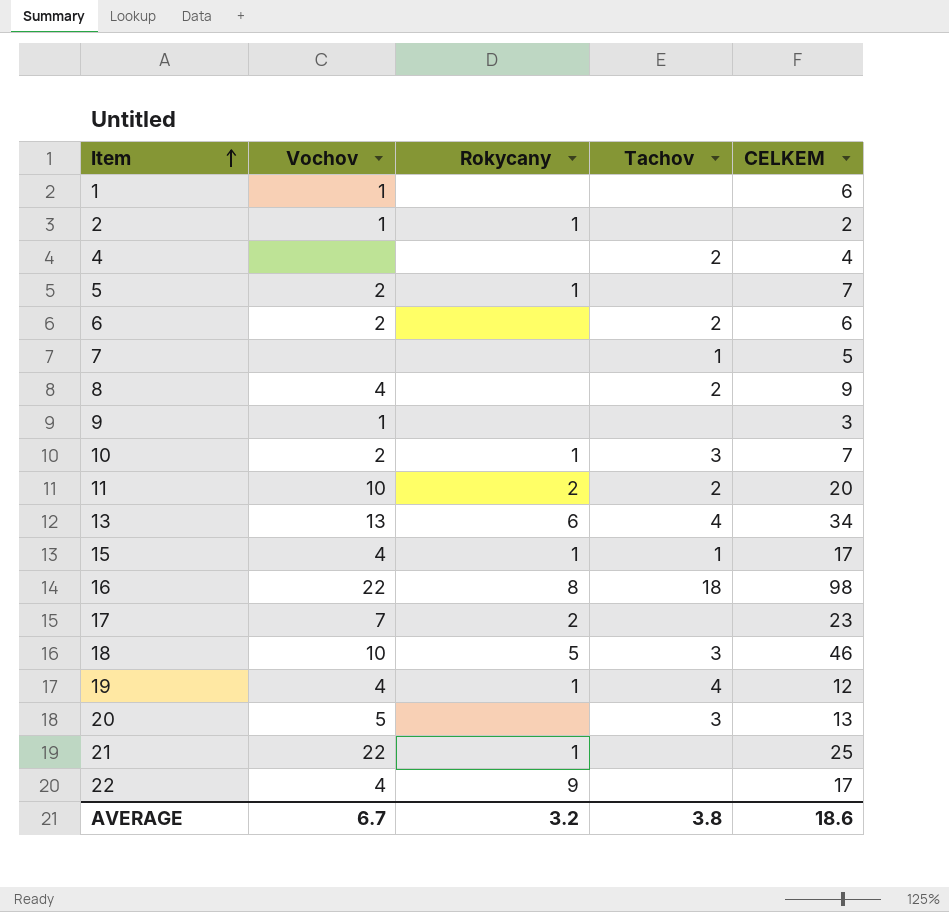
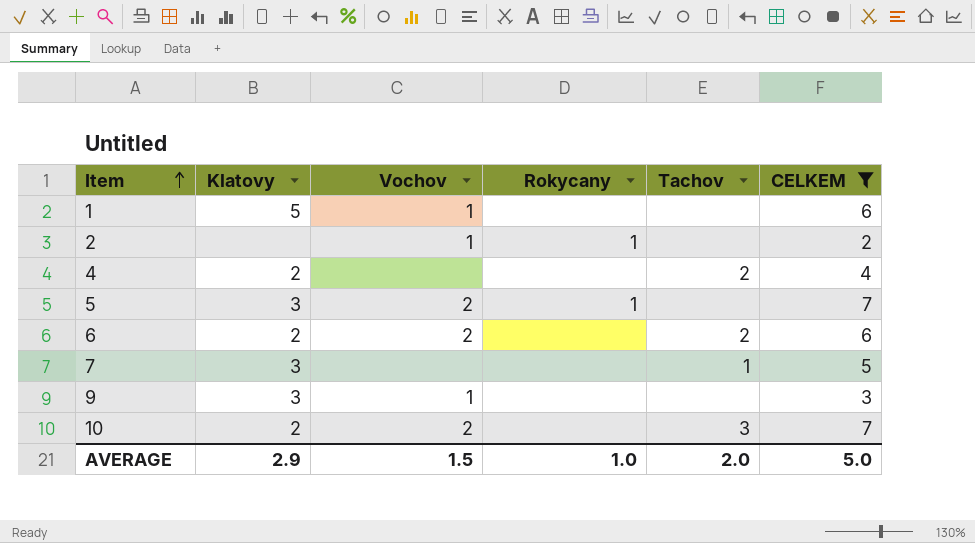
filter: none -> CELKEM <= 7
column Klatovy | position: none -> 2
10 | Rokycany: 1 -> none
AVERAGE | Vochov: 6.7 -> 1.5
AVERAGE | Rokycany: 3.2 -> 1.0
AVERAGE | Tachov: 3.8 -> 2.0
AVERAGE | CELKEM: 18.6 -> 5.0

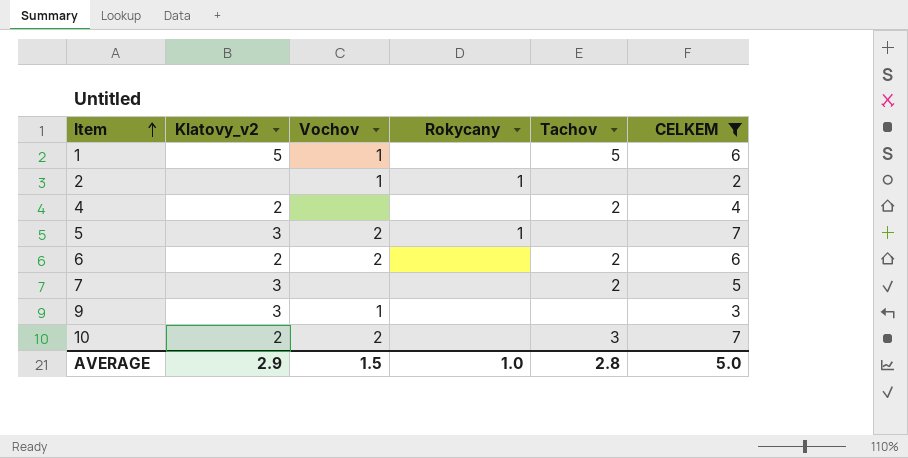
column name: Klatovy -> Klatovy_v2
1 | Tachov: none -> 5
7 | Tachov: 1 -> 2
AVERAGE | Tachov: 2.0 -> 2.8

